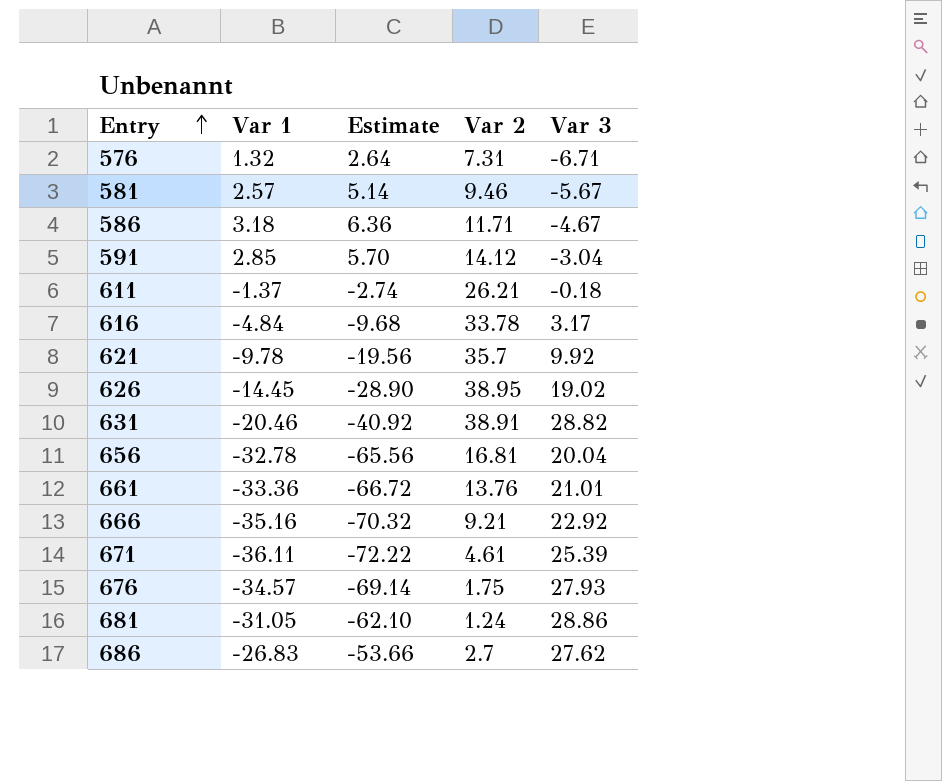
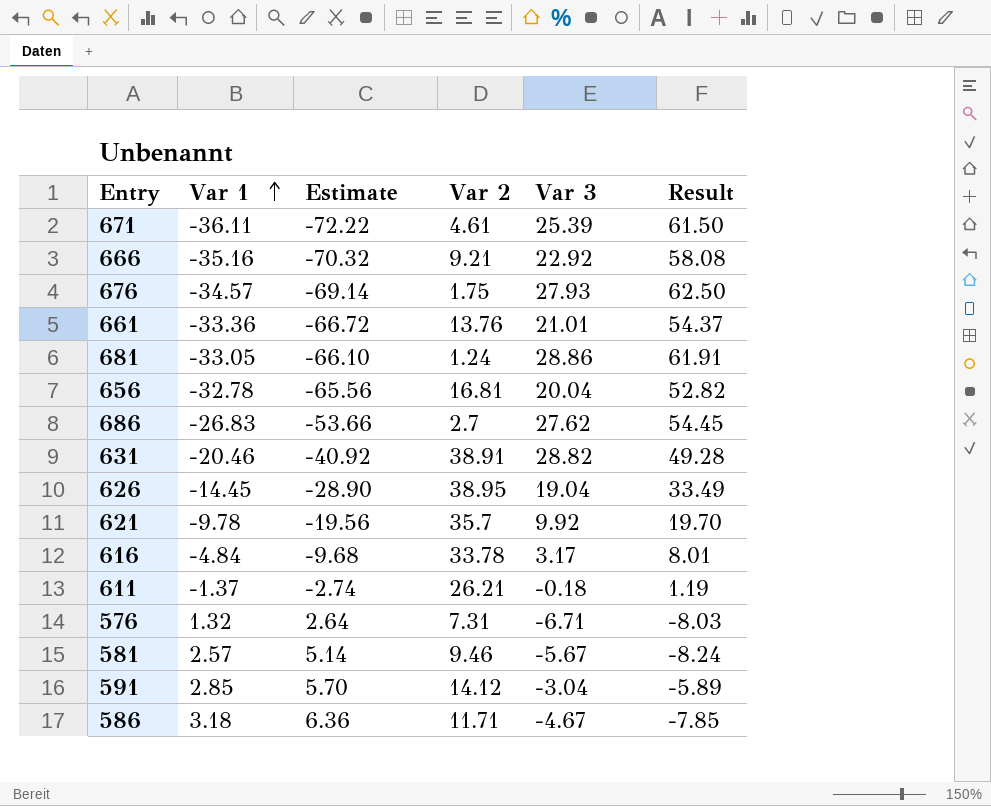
row order: Entry ascending -> Var 1 ascending
column Result | formula: none -> [Var 3] - [Var 1]
681 | Var 1: -31.05 -> -33.05
681 | Estimate: -62.10 -> -66.10
626 | Var 3: 19.02 -> 19.04

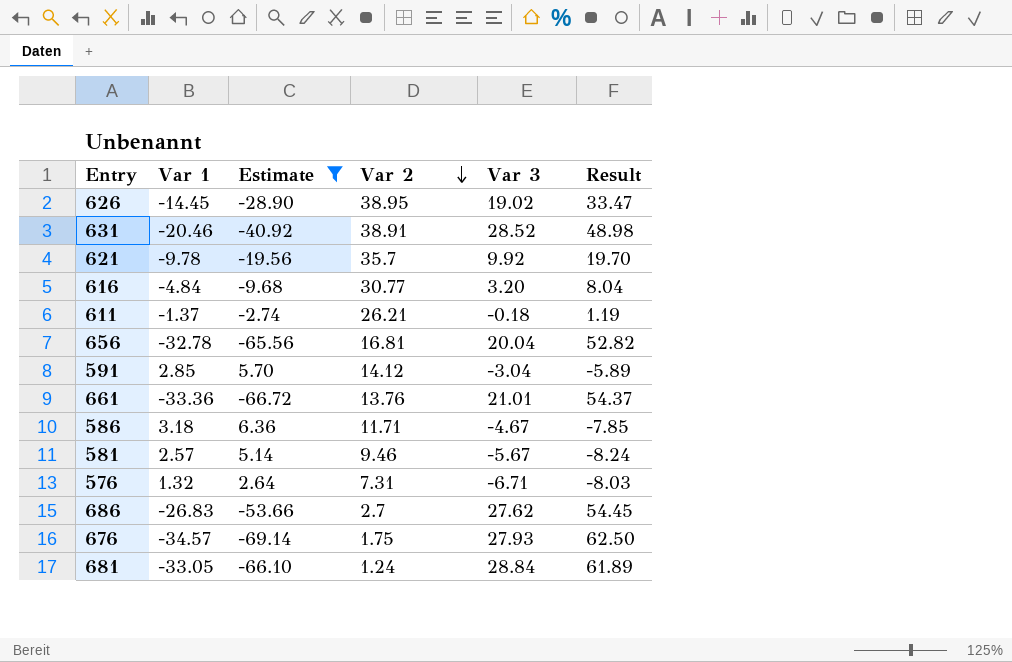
filter: none -> Estimate >= -69.14
row order: Var 1 ascending -> Var 2 descending
626 | Var 3: 19.04 -> 19.02
626 | Result: 33.49 -> 33.47
631 | Var 3: 28.82 -> 28.52
631 | Result: 49.28 -> 48.98
616 | Var 2: 33.78 -> 30.77
616 | Var 3: 3.17 -> 3.20
616 | Result: 8.01 -> 8.04
681 | Var 3: 28.86 -> 28.84
681 | Result: 61.91 -> 61.89

